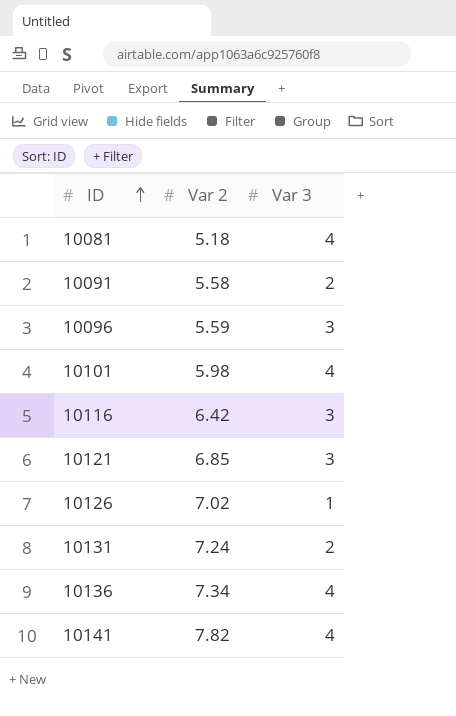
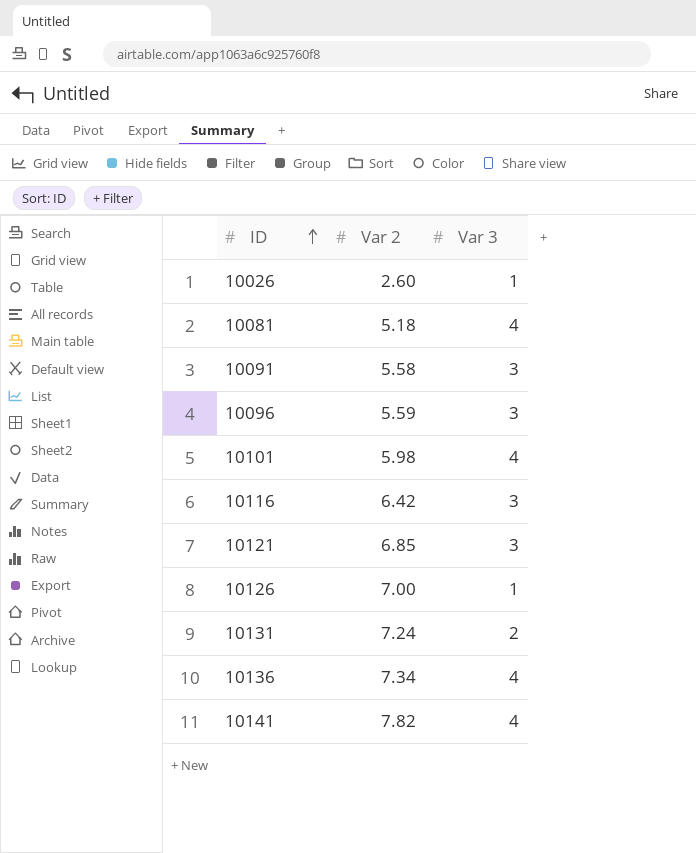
row 10026: none -> 2.60 | 1
10091 | Var 3: 2 -> 3
10126 | Var 2: 7.02 -> 7.00

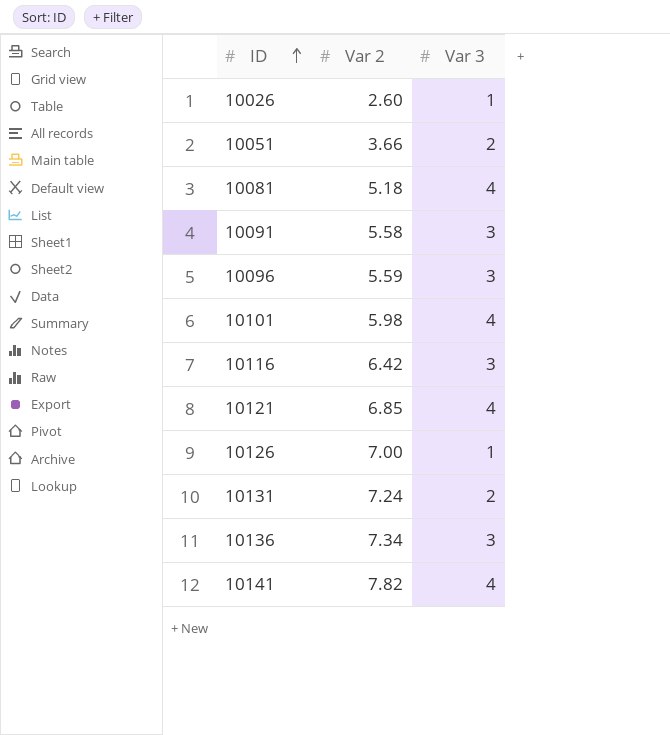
row 10051: none -> 3.66 | 2
10121 | Var 3: 3 -> 4
10136 | Var 3: 4 -> 3

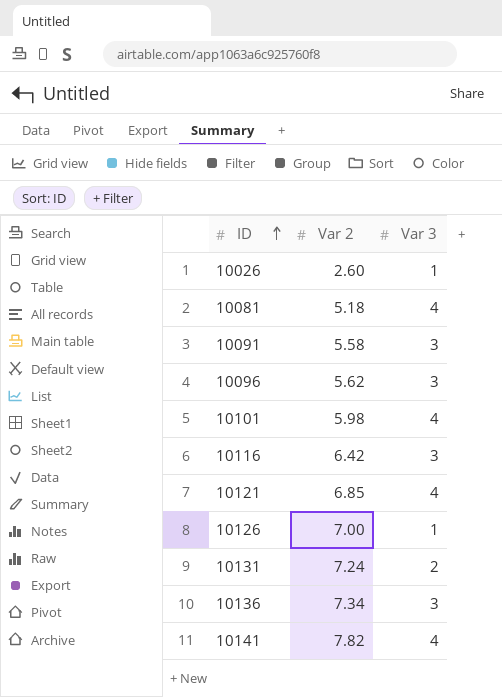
row 10051: 3.66 | 2 -> none
10096 | Var 2: 5.59 -> 5.62

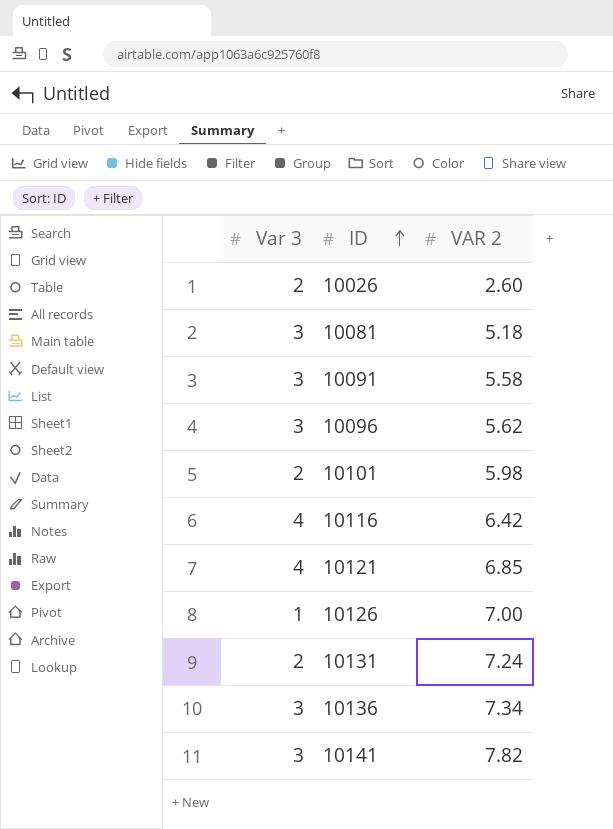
column Var 3 | position: 3 -> 1
column name: Var 2 -> VAR 2
10026 | Var 3: 1 -> 2
10081 | Var 3: 4 -> 3
10101 | Var 3: 4 -> 2
10116 | Var 3: 3 -> 4
10141 | Var 3: 4 -> 3

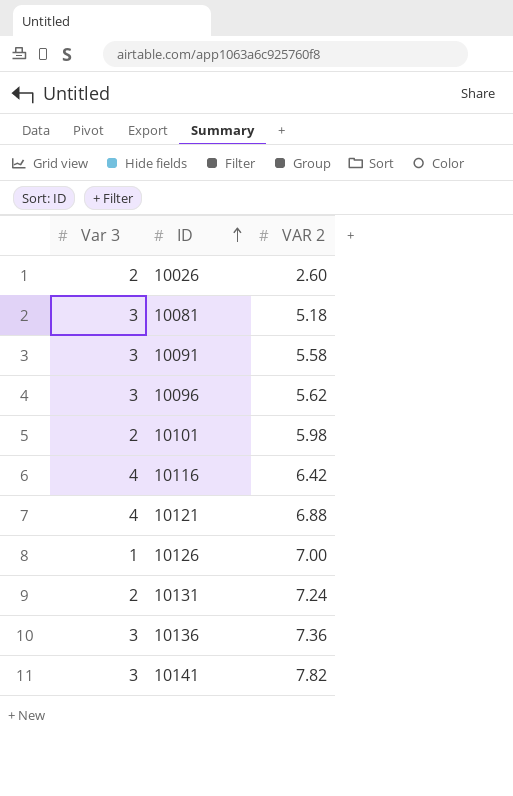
10121 | VAR 2: 6.85 -> 6.88
10136 | VAR 2: 7.34 -> 7.36

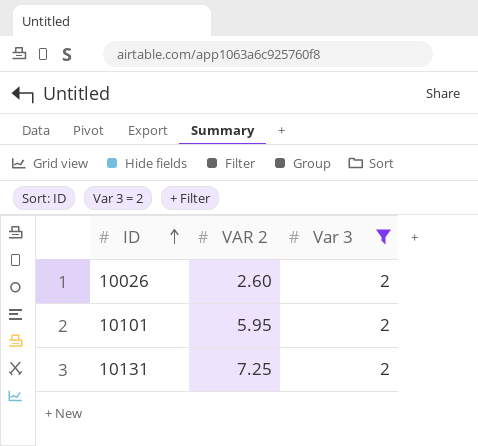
filter: none -> Var 3 = 2
column Var 3 | position: 1 -> 3
10101 | VAR 2: 5.98 -> 5.95
10131 | VAR 2: 7.24 -> 7.25

